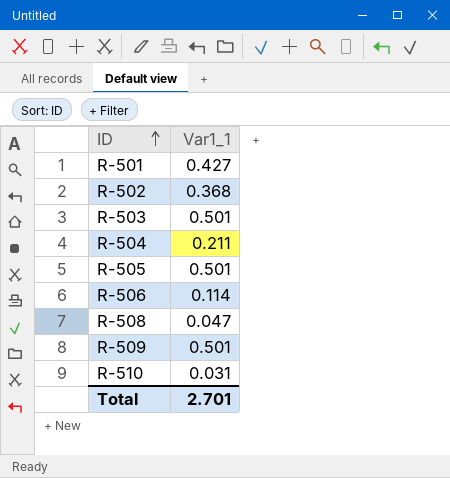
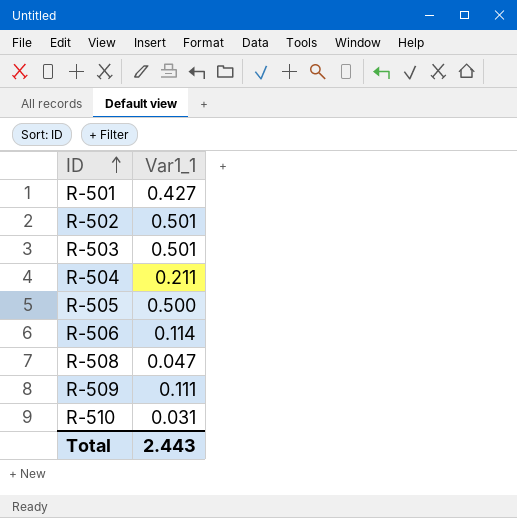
R-502 | Var1_1: 0.368 -> 0.501
R-505 | Var1_1: 0.501 -> 0.500
R-509 | Var1_1: 0.501 -> 0.111
Total | Var1_1: 2.701 -> 2.443

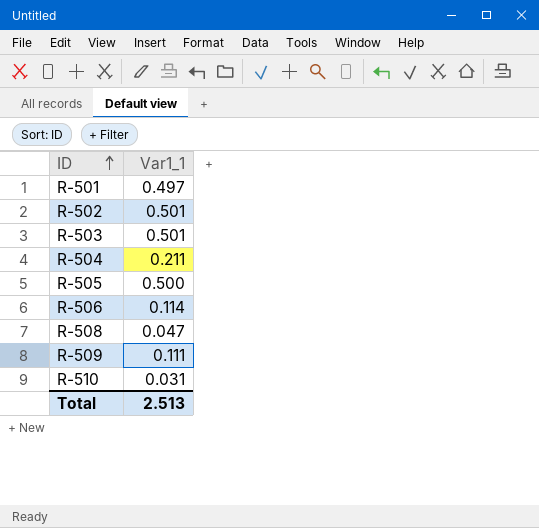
R-501 | Var1_1: 0.427 -> 0.497
Total | Var1_1: 2.443 -> 2.513

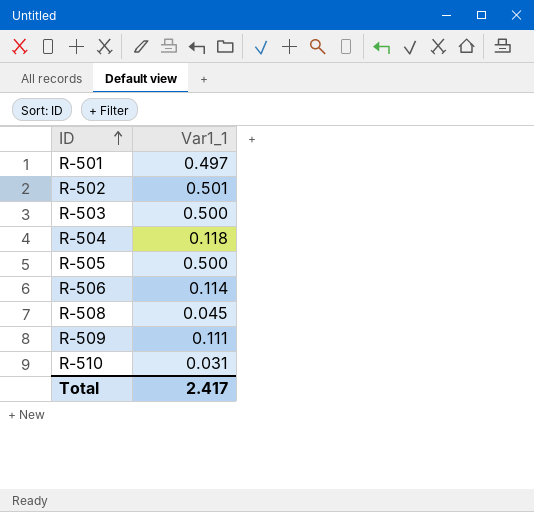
R-503 | Var1_1: 0.501 -> 0.500
R-504 | Var1_1: 0.211 -> 0.118
R-508 | Var1_1: 0.047 -> 0.045
Total | Var1_1: 2.513 -> 2.417

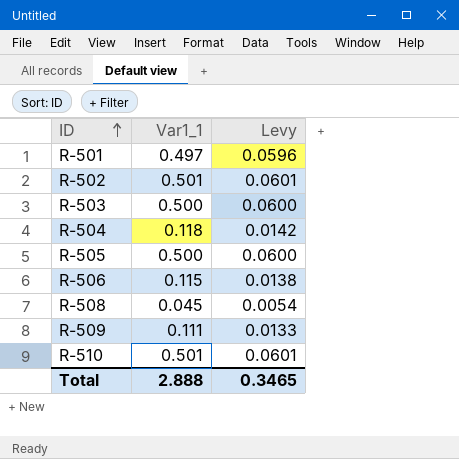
column Levy | formula: none -> [Var1_1] * 0.12
R-506 | Var1_1: 0.114 -> 0.115
R-510 | Var1_1: 0.031 -> 0.501
Total | Var1_1: 2.417 -> 2.888

